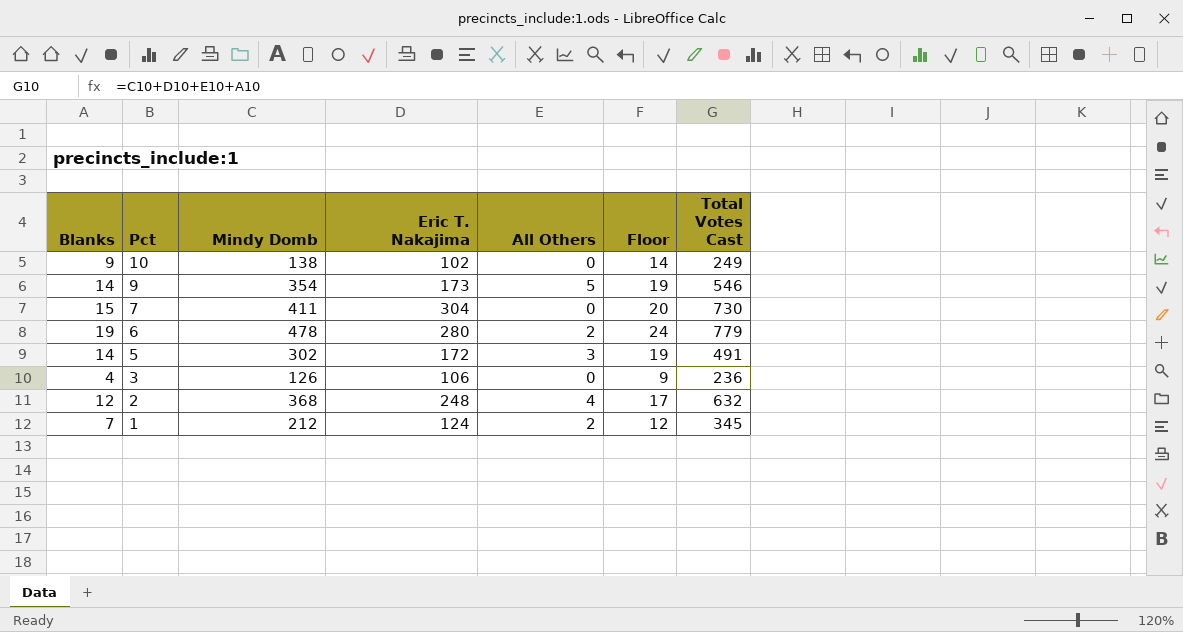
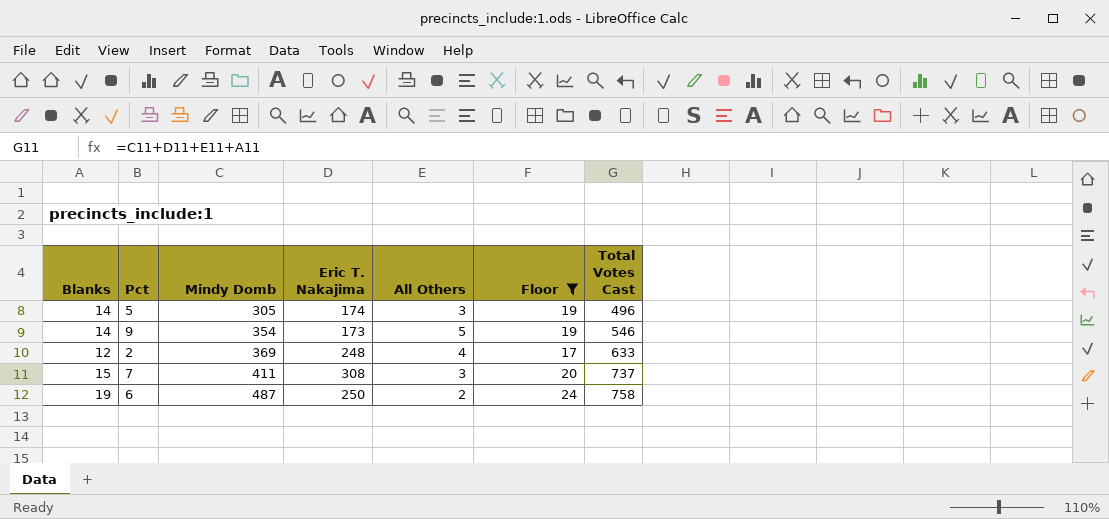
filter: none -> Floor >= 17
row order: Pct descending -> Mindy Domb ascending
5 | Mindy Domb: 302 -> 305
5 | Eric T. Nakajima: 172 -> 174
5 | Total Votes Cast: 491 -> 496
2 | Mindy Domb: 368 -> 369
2 | Total Votes Cast: 632 -> 633
7 | Eric T. Nakajima: 304 -> 308
7 | All Others: 0 -> 3
7 | Total Votes Cast: 730 -> 737
6 | Mindy Domb: 478 -> 487
6 | Eric T. Nakajima: 280 -> 250
6 | Total Votes Cast: 779 -> 758

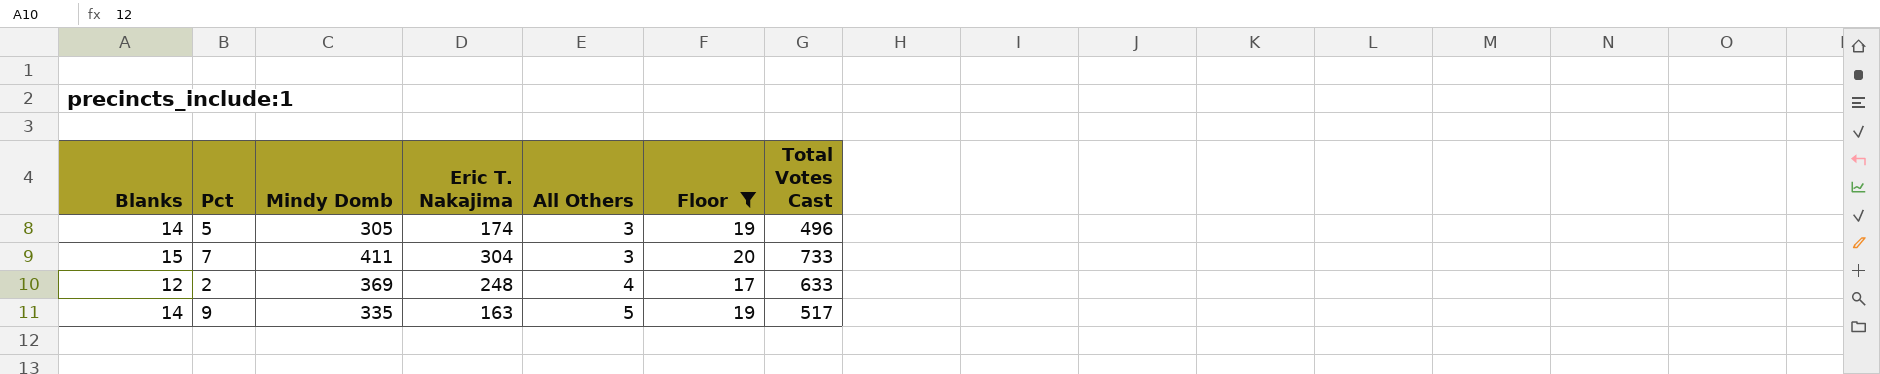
row order: Mindy Domb ascending -> All Others ascending
row 6: 19 | 487 | 250 | 2 | 24 | 758 -> none
7 | Eric T. Nakajima: 308 -> 304
7 | Total Votes Cast: 737 -> 733
9 | Mindy Domb: 354 -> 335
9 | Eric T. Nakajima: 173 -> 163
9 | Total Votes Cast: 546 -> 517

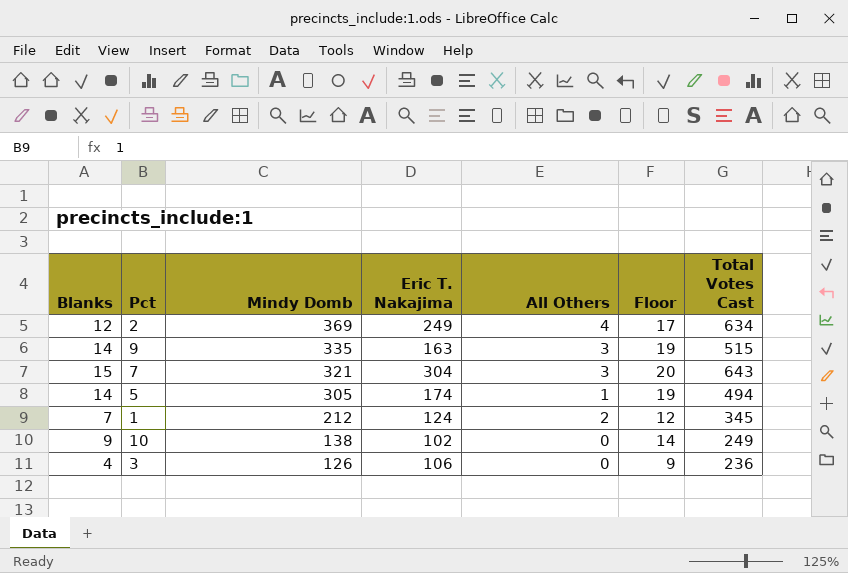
filter: Floor >= 17 -> none
row order: All Others ascending -> Mindy Domb descending
2 | Eric T. Nakajima: 248 -> 249
2 | Total Votes Cast: 633 -> 634
9 | All Others: 5 -> 3
9 | Total Votes Cast: 517 -> 515
7 | Mindy Domb: 411 -> 321
7 | Total Votes Cast: 733 -> 643
5 | All Others: 3 -> 1
5 | Total Votes Cast: 496 -> 494

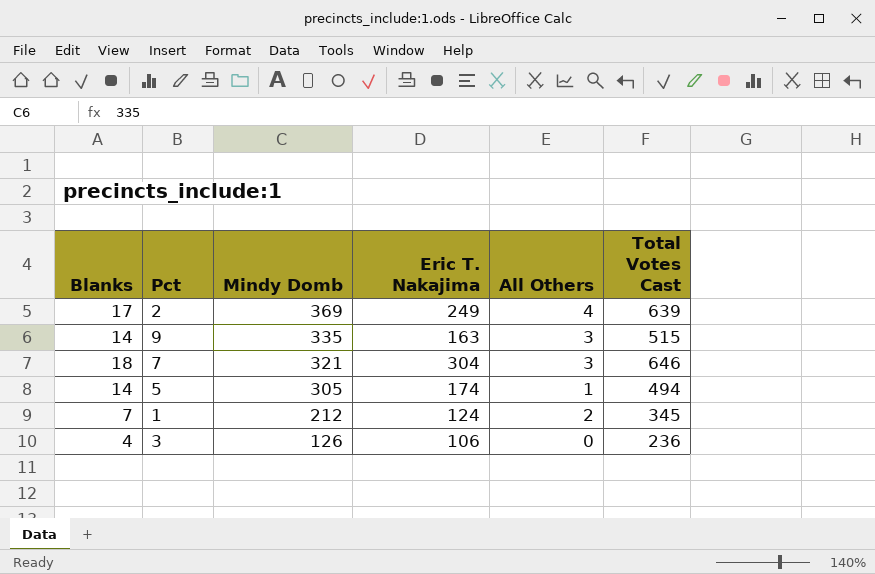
column Floor | formula: [Blanks] + 5 -> none
row 10: 9 | 138 | 102 | 0 | 14 | 249 -> none
2 | Blanks: 12 -> 17
2 | Total Votes Cast: 634 -> 639
7 | Blanks: 15 -> 18
7 | Total Votes Cast: 643 -> 646

